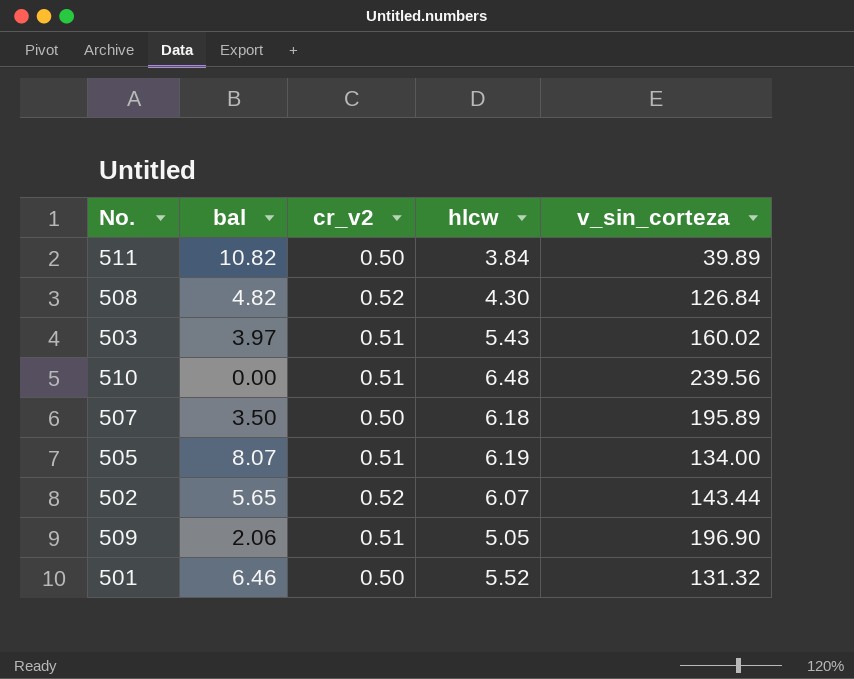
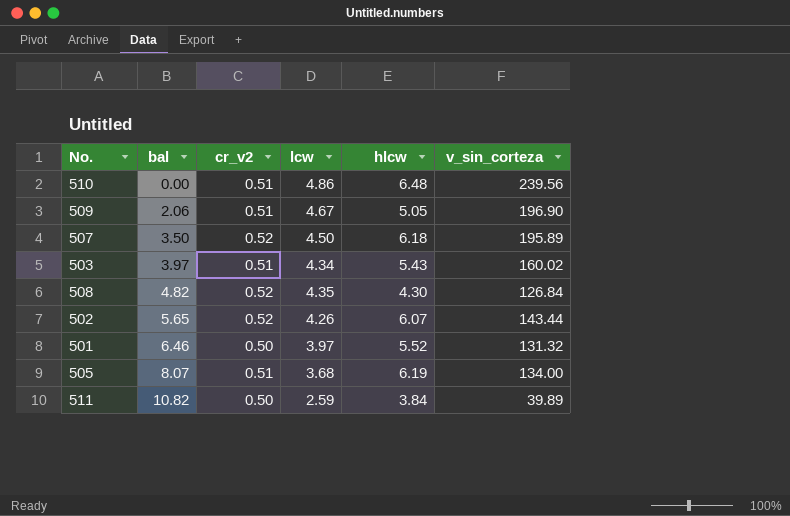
row order: none -> bal ascending
column lcw | position: none -> 4
507 | cr_v2: 0.50 -> 0.52

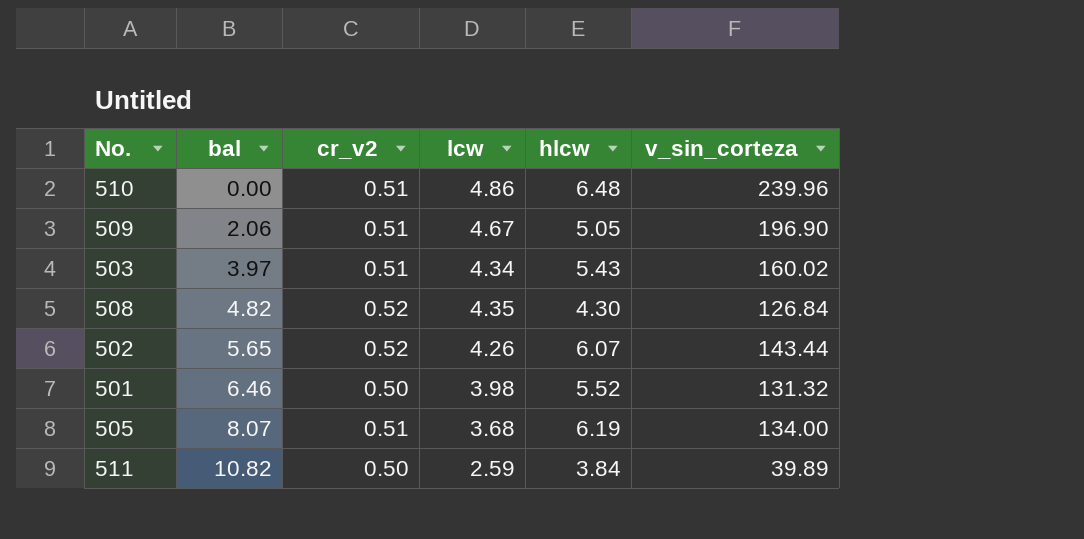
row 507: 3.50 | 0.52 | 4.50 | 6.18 | 195.89 -> none
510 | v_sin_corteza: 239.56 -> 239.96
501 | lcw: 3.97 -> 3.98

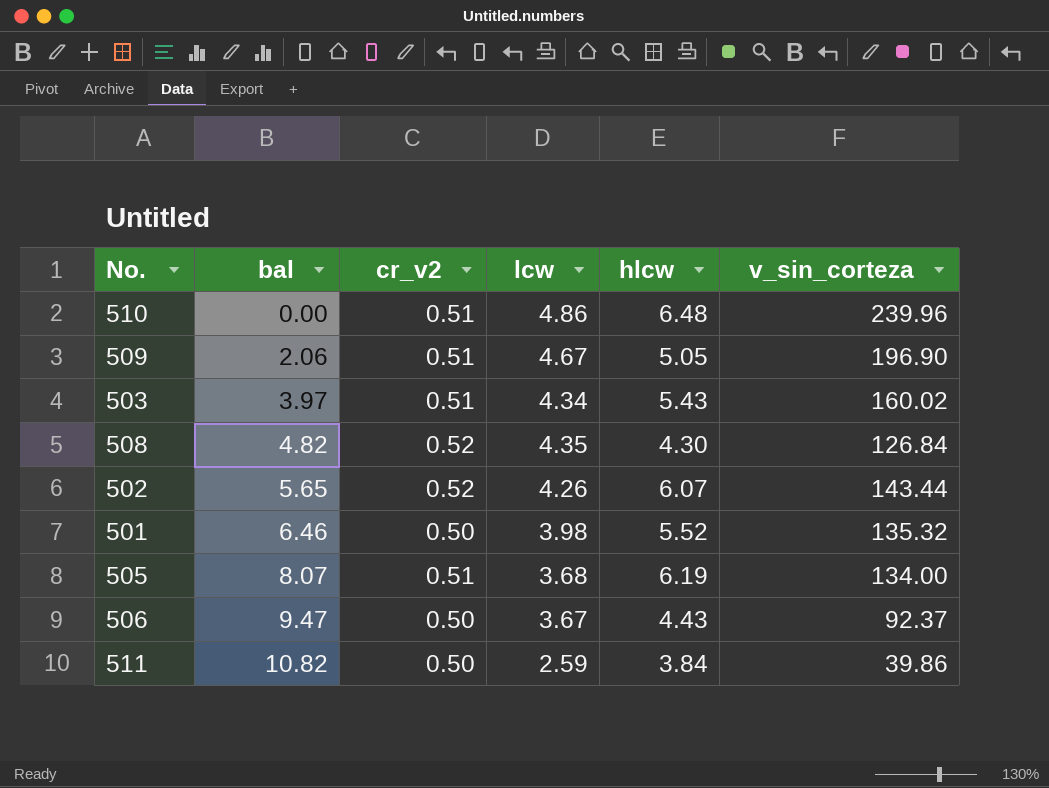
501 | v_sin_corteza: 131.32 -> 135.32
row 506: none -> 9.47 | 0.50 | 3.67 | 4.43 | 92.37
511 | v_sin_corteza: 39.89 -> 39.86

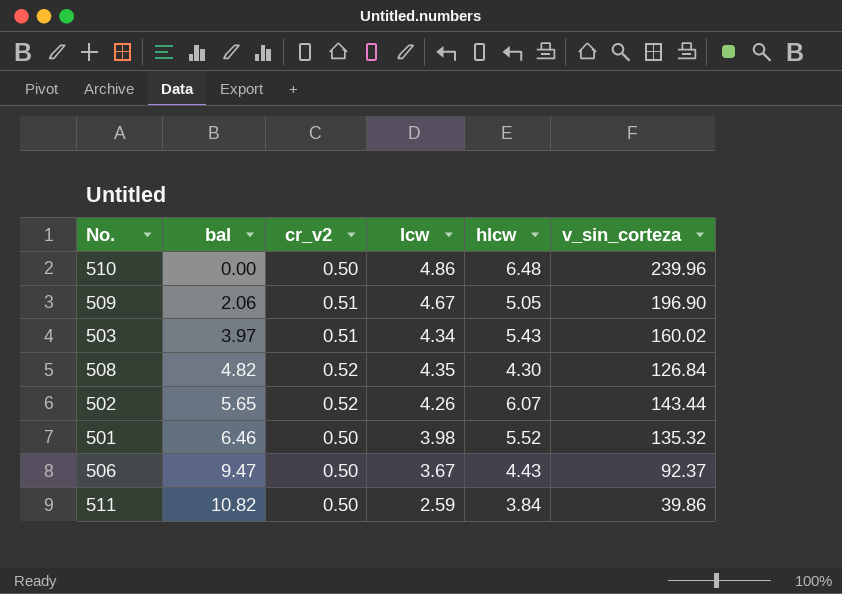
row 505: 8.07 | 0.51 | 3.68 | 6.19 | 134.00 -> none
510 | cr_v2: 0.51 -> 0.50

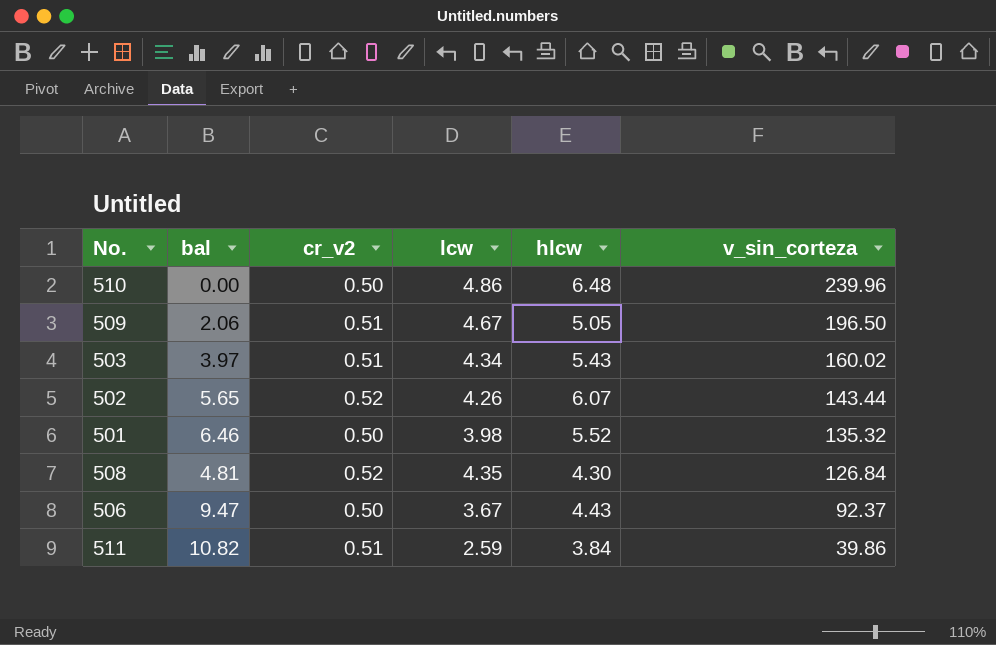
row order: bal ascending -> v_sin_corteza descending
509 | v_sin_corteza: 196.90 -> 196.50
508 | bal: 4.82 -> 4.81
511 | cr_v2: 0.50 -> 0.51

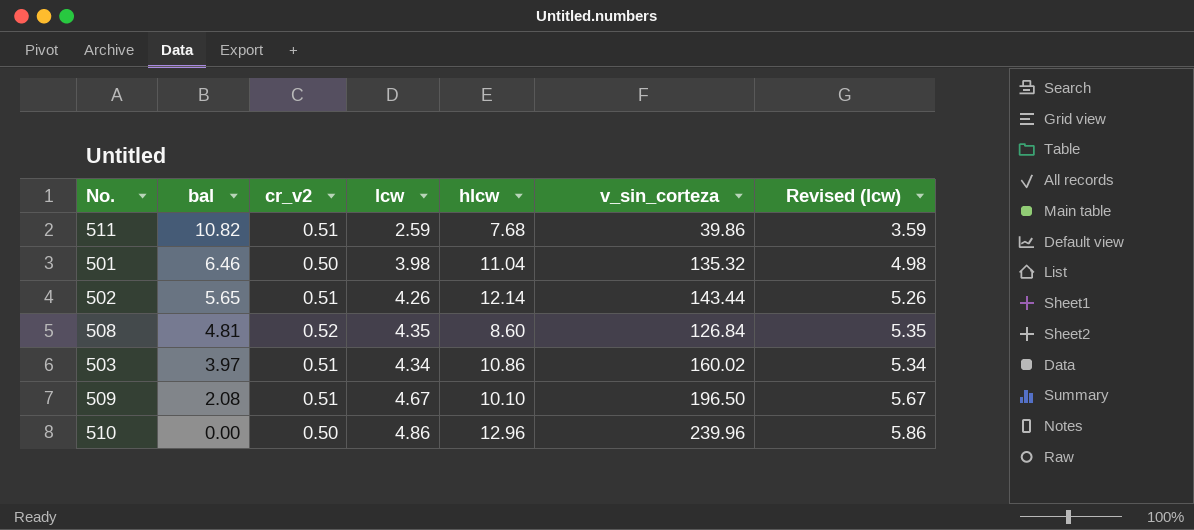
row order: v_sin_corteza descending -> bal descending
column Revised (lcw) | formula: none -> [lcw] + 1
row 506: 9.47 | 0.50 | 3.67 | 4.43 | 92.37 -> none
511 | hlcw: 3.84 -> 7.68
501 | hlcw: 5.52 -> 11.04
502 | cr_v2: 0.52 -> 0.51
502 | hlcw: 6.07 -> 12.14
508 | hlcw: 4.30 -> 8.60
503 | hlcw: 5.43 -> 10.86
509 | bal: 2.06 -> 2.08
509 | hlcw: 5.05 -> 10.10
510 | hlcw: 6.48 -> 12.96

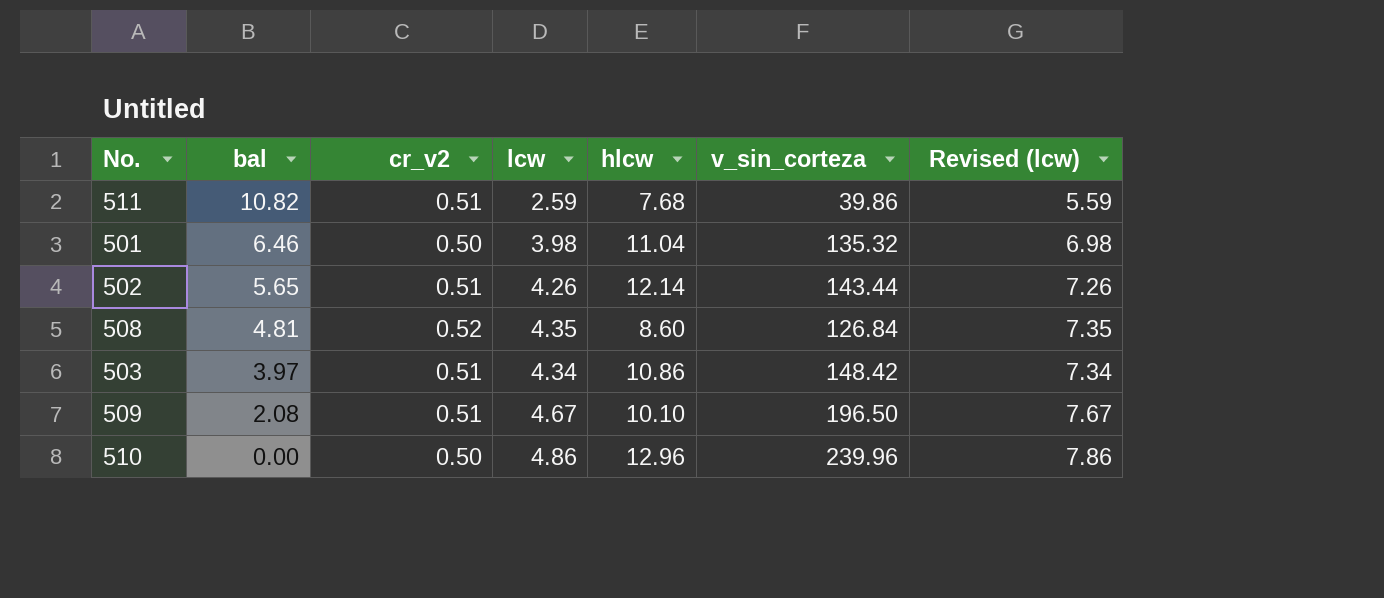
column Revised (lcw) | formula: [lcw] + 1 -> [lcw] + 3
503 | v_sin_corteza: 160.02 -> 148.42

